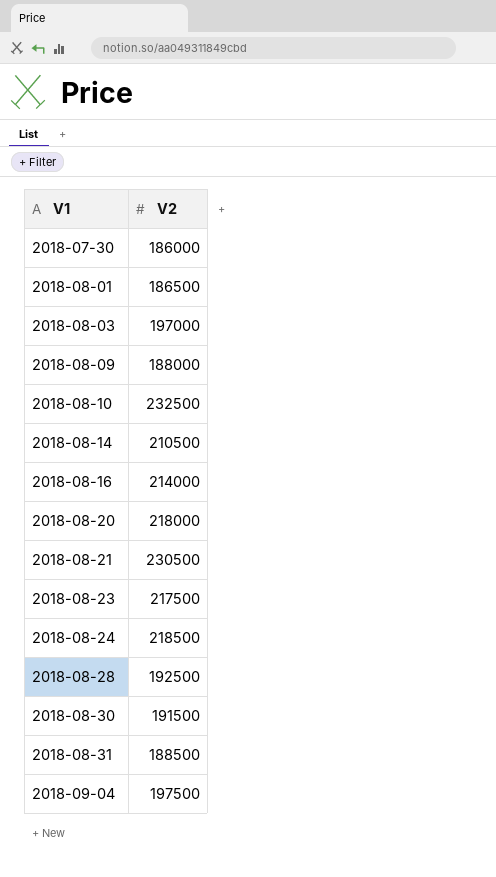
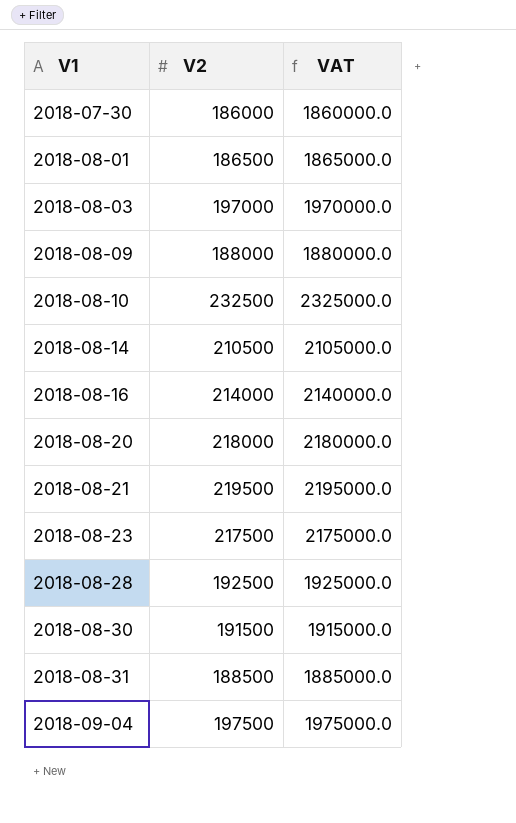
column VAT | formula: none -> [V2] * 10
row 2018-08-24: 218500 -> none
2018-08-21 | V2: 230500 -> 219500

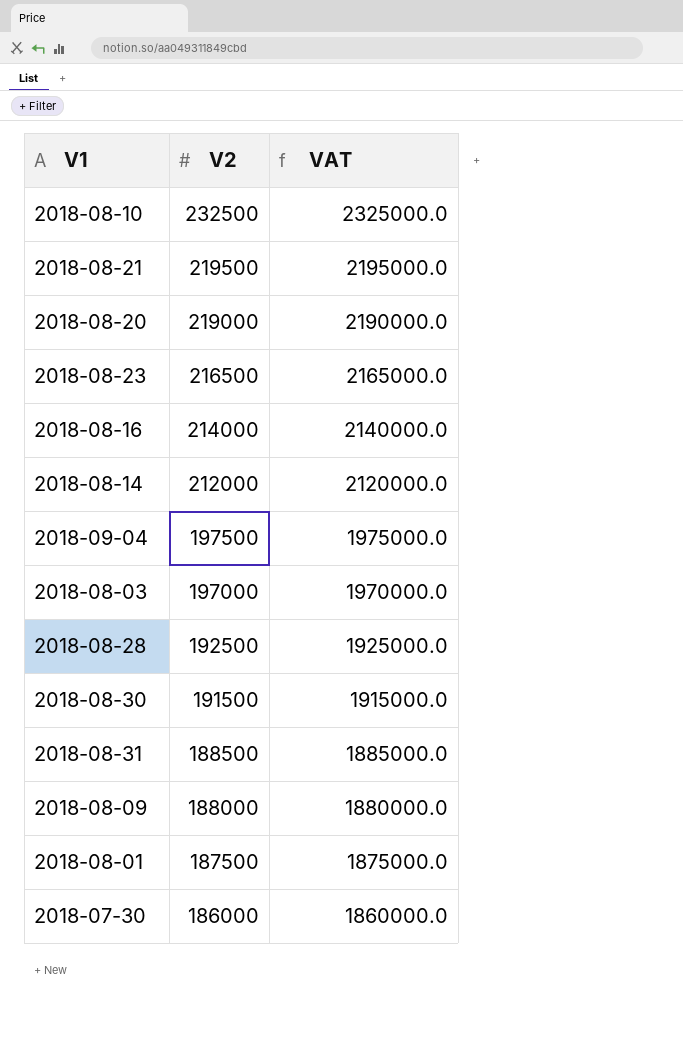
row order: V1 ascending -> V2 descending
2018-08-20 | V2: 218000 -> 219000
2018-08-20 | VAT: 2180000.0 -> 2190000.0
2018-08-23 | V2: 217500 -> 216500
2018-08-23 | VAT: 2175000.0 -> 2165000.0
2018-08-14 | V2: 210500 -> 212000
2018-08-14 | VAT: 2105000.0 -> 2120000.0
2018-08-01 | V2: 186500 -> 187500
2018-08-01 | VAT: 1865000.0 -> 1875000.0

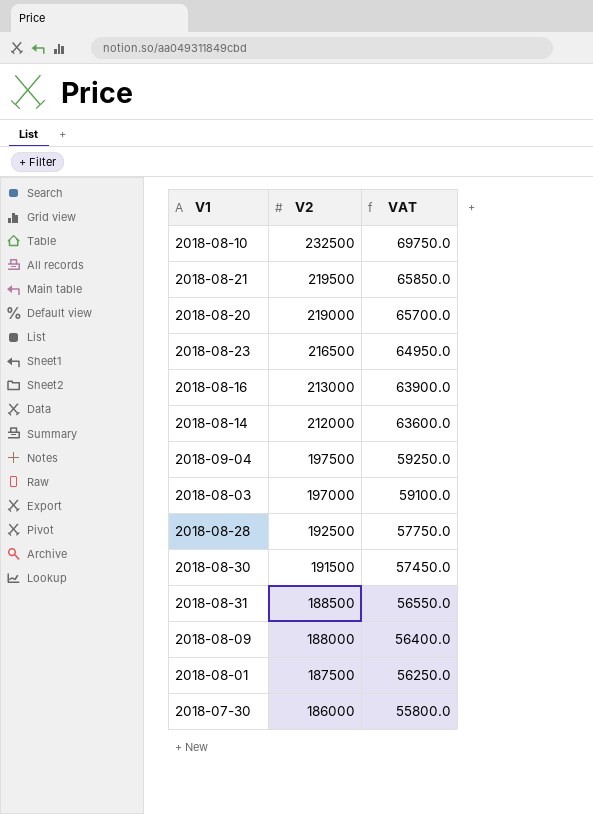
column VAT | formula: [V2] * 10 -> [V2] * 0.3
2018-08-16 | V2: 214000 -> 213000

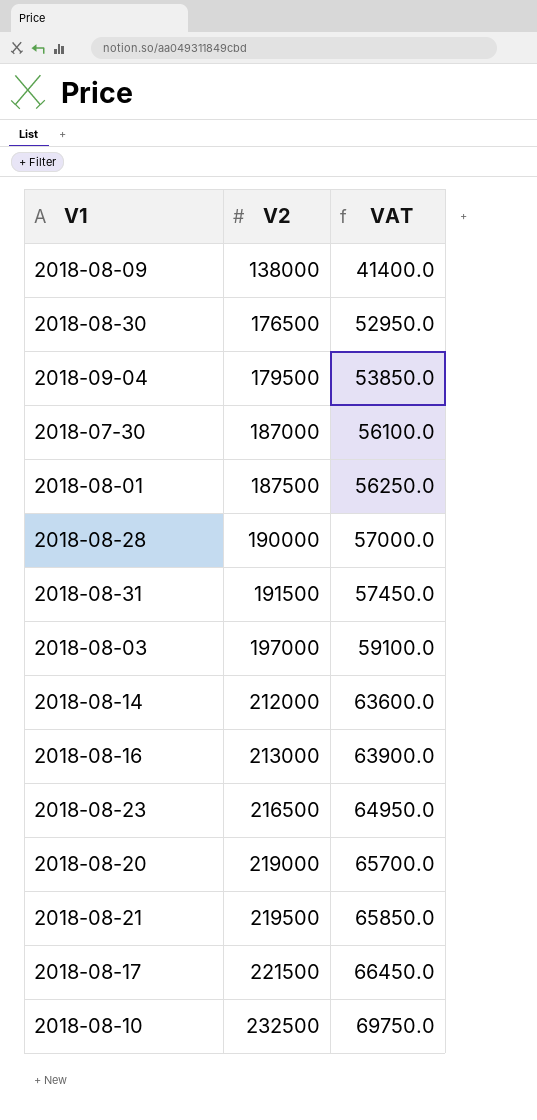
row order: V2 descending -> V2 ascending
2018-08-09 | V2: 188000 -> 138000
2018-08-09 | VAT: 56400.0 -> 41400.0
2018-08-30 | V2: 191500 -> 176500
2018-08-30 | VAT: 57450.0 -> 52950.0
2018-09-04 | V2: 197500 -> 179500
2018-09-04 | VAT: 59250.0 -> 53850.0
2018-07-30 | V2: 186000 -> 187000
2018-07-30 | VAT: 55800.0 -> 56100.0
2018-08-28 | V2: 192500 -> 190000
2018-08-28 | VAT: 57750.0 -> 57000.0
2018-08-31 | V2: 188500 -> 191500
2018-08-31 | VAT: 56550.0 -> 57450.0
row 2018-08-17: none -> 221500 | 66450.0

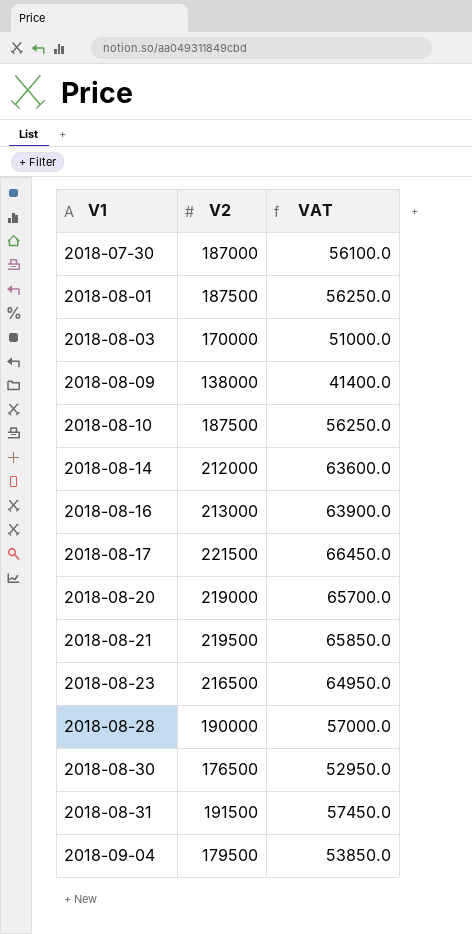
row order: V2 ascending -> V1 ascending
2018-08-03 | V2: 197000 -> 170000
2018-08-03 | VAT: 59100.0 -> 51000.0
2018-08-10 | V2: 232500 -> 187500
2018-08-10 | VAT: 69750.0 -> 56250.0

